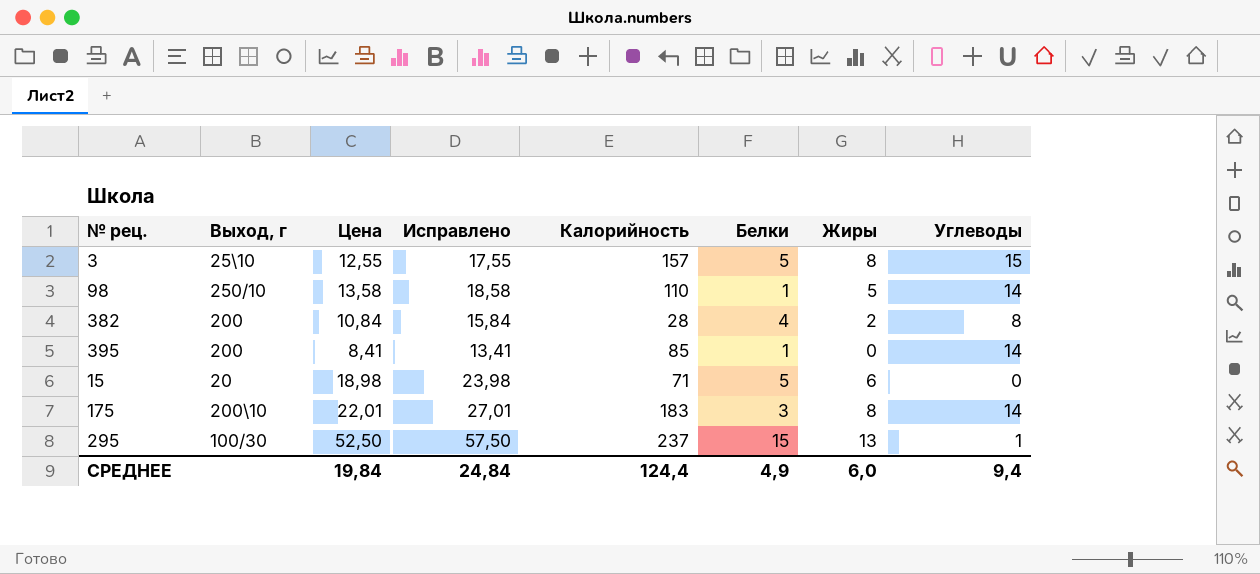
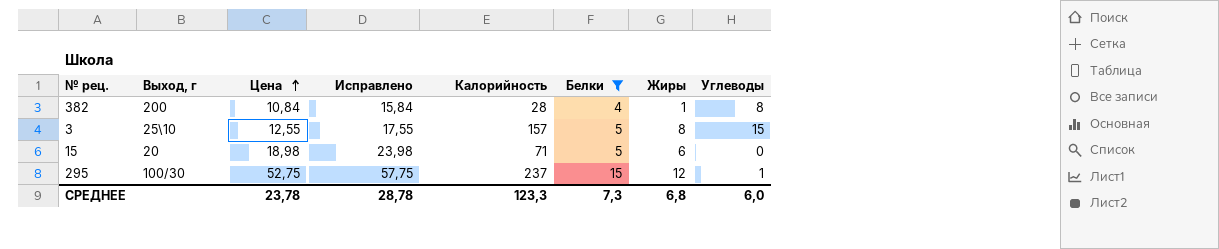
filter: none -> Белки >= 4
row order: none -> Цена ascending
382 | Жиры: 2 -> 1
295 | Цена: 52,50 -> 52,75
295 | Исправлено: 57,50 -> 57,75
295 | Жиры: 13 -> 12
СРЕДНЕЕ | Цена: 19,84 -> 23,78
СРЕДНЕЕ | Исправлено: 24,84 -> 28,78
СРЕДНЕЕ | Калорийность: 124,4 -> 123,3
СРЕДНЕЕ | Белки: 4,9 -> 7,3
СРЕДНЕЕ | Жиры: 6,0 -> 6,8
СРЕДНЕЕ | Углеводы: 9,4 -> 6,0

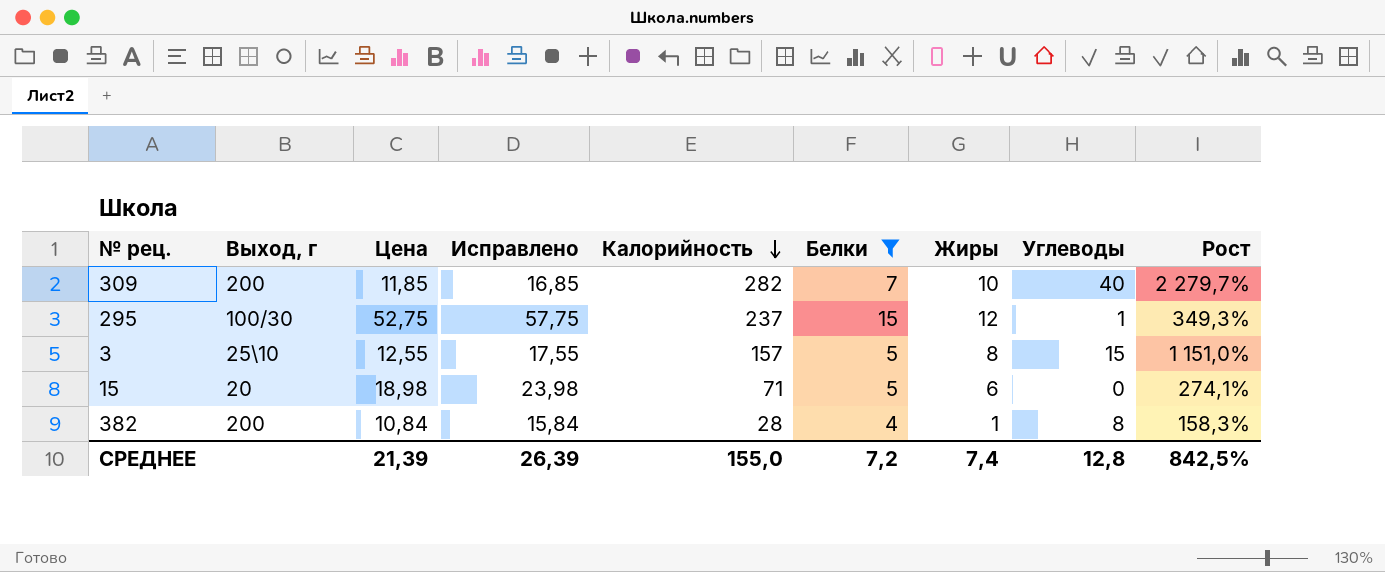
row order: Цена ascending -> Калорийность descending
column Рост | formula: none -> ([Калорийность] - [Цена]) / [Цена]
row 309: none -> 200 | 11,85 | 16,85 | 282 | 7 | 10 | 40 | 2 279,7%
СРЕДНЕЕ | Цена: 23,78 -> 21,39
СРЕДНЕЕ | Исправлено: 28,78 -> 26,39
СРЕДНЕЕ | Калорийность: 123,3 -> 155,0
СРЕДНЕЕ | Белки: 7,3 -> 7,2
СРЕДНЕЕ | Жиры: 6,8 -> 7,4
СРЕДНЕЕ | Углеводы: 6,0 -> 12,8

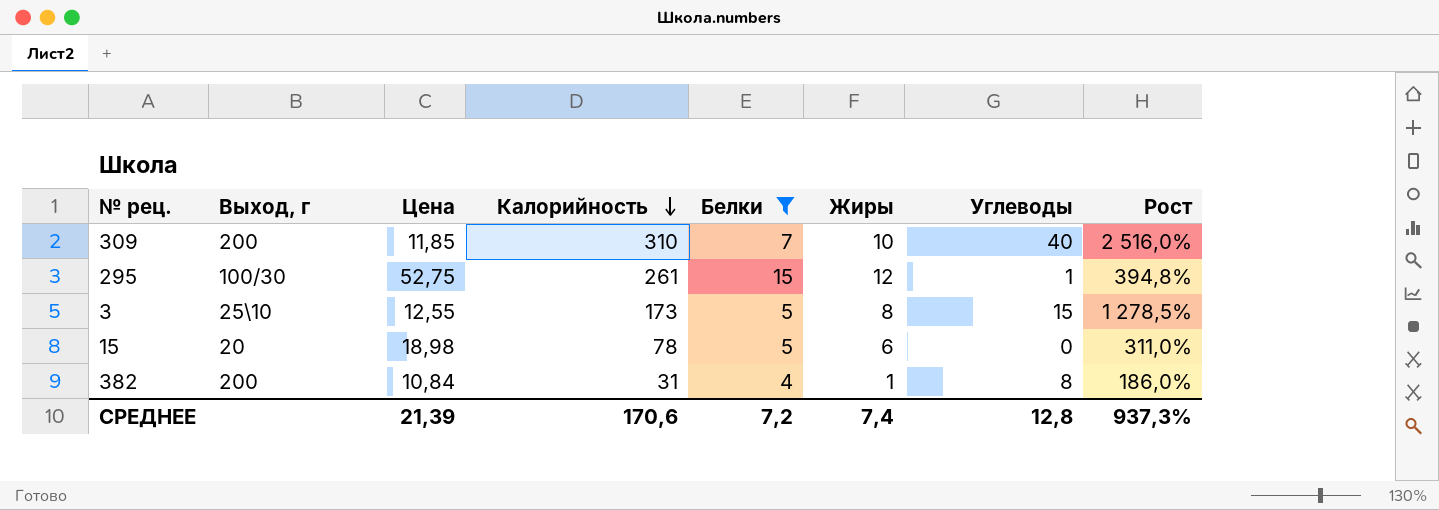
column Исправлено | formula: [Цена] + 5 -> none
309 | Калорийность: 282 -> 310
309 | Рост: 2 279,7% -> 2 516,0%
295 | Калорийность: 237 -> 261
295 | Рост: 349,3% -> 394,8%
3 | Калорийность: 157 -> 173
3 | Рост: 1 151,0% -> 1 278,5%
15 | Калорийность: 71 -> 78
15 | Рост: 274,1% -> 311,0%
382 | Калорийность: 28 -> 31
382 | Рост: 158,3% -> 186,0%
СРЕДНЕЕ | Калорийность: 155,0 -> 170,6
СРЕДНЕЕ | Рост: 842,5% -> 937,3%

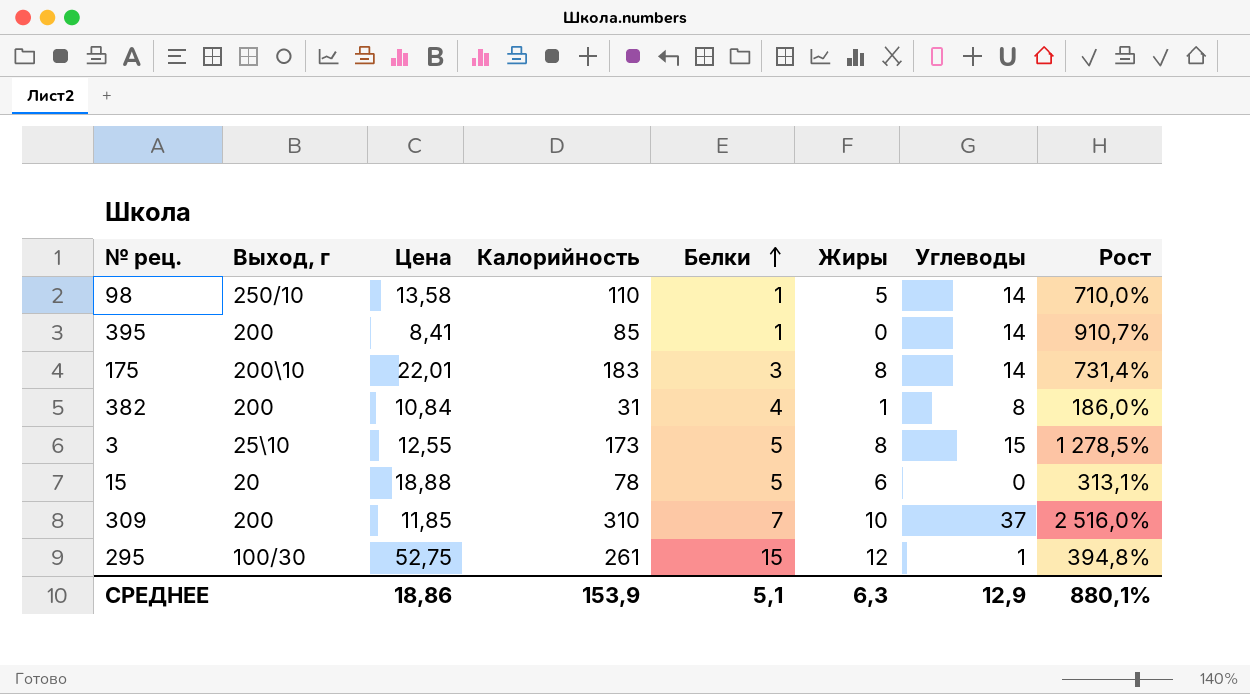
filter: Белки >= 4 -> none
row order: Калорийность descending -> Белки ascending
15 | Цена: 18,98 -> 18,88
15 | Рост: 311,0% -> 313,1%
309 | Углеводы: 40 -> 37
СРЕДНЕЕ | Цена: 21,39 -> 18,86
СРЕДНЕЕ | Калорийность: 170,6 -> 153,9
СРЕДНЕЕ | Белки: 7,2 -> 5,1
СРЕДНЕЕ | Жиры: 7,4 -> 6,3
СРЕДНЕЕ | Углеводы: 12,8 -> 12,9
СРЕДНЕЕ | Рост: 937,3% -> 880,1%

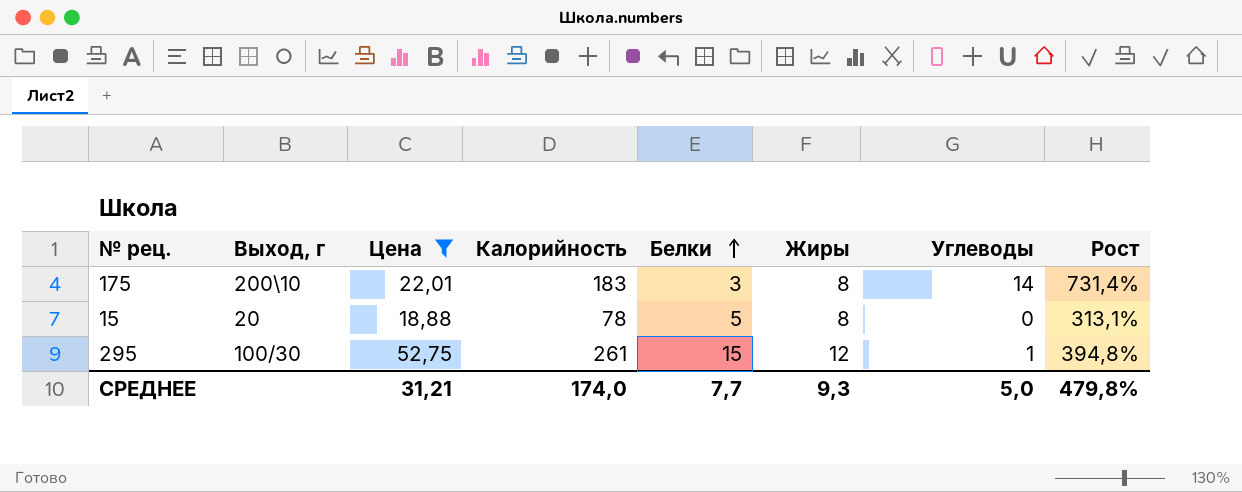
filter: none -> Цена >= 18,88
15 | Жиры: 6 -> 8
СРЕДНЕЕ | Цена: 18,86 -> 31,21
СРЕДНЕЕ | Калорийность: 153,9 -> 174,0
СРЕДНЕЕ | Белки: 5,1 -> 7,7
СРЕДНЕЕ | Жиры: 6,3 -> 9,3
СРЕДНЕЕ | Углеводы: 12,9 -> 5,0
СРЕДНЕЕ | Рост: 880,1% -> 479,8%

